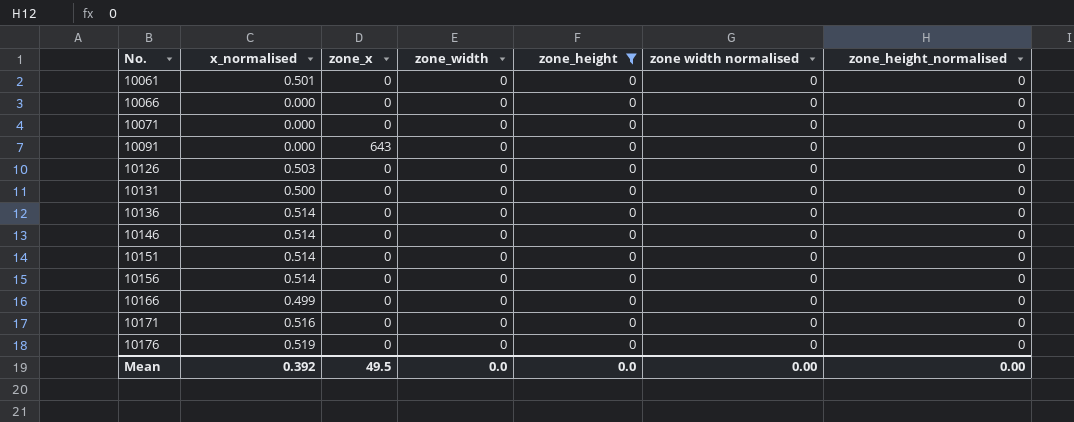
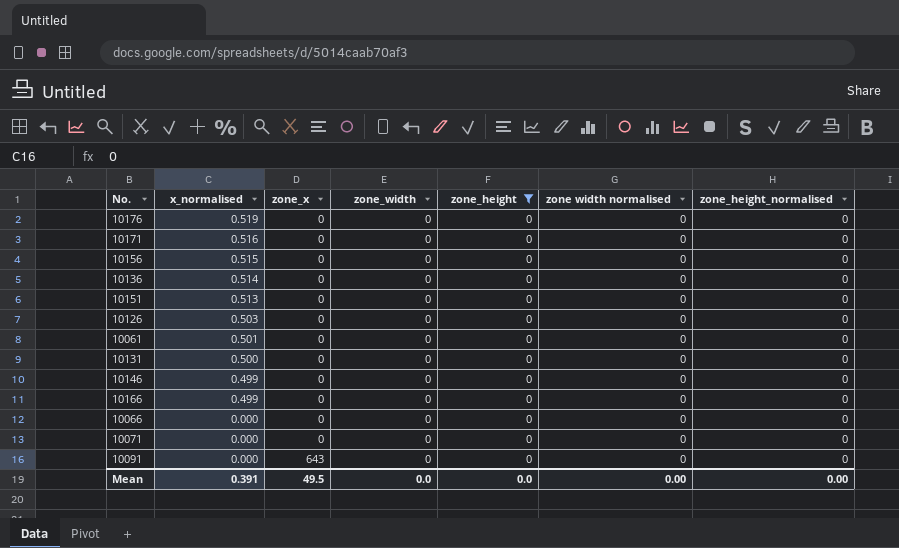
row order: No. ascending -> x_normalised descending
10156 | x_normalised: 0.514 -> 0.515
10151 | x_normalised: 0.514 -> 0.513
10146 | x_normalised: 0.514 -> 0.499
Mean | x_normalised: 0.392 -> 0.391

